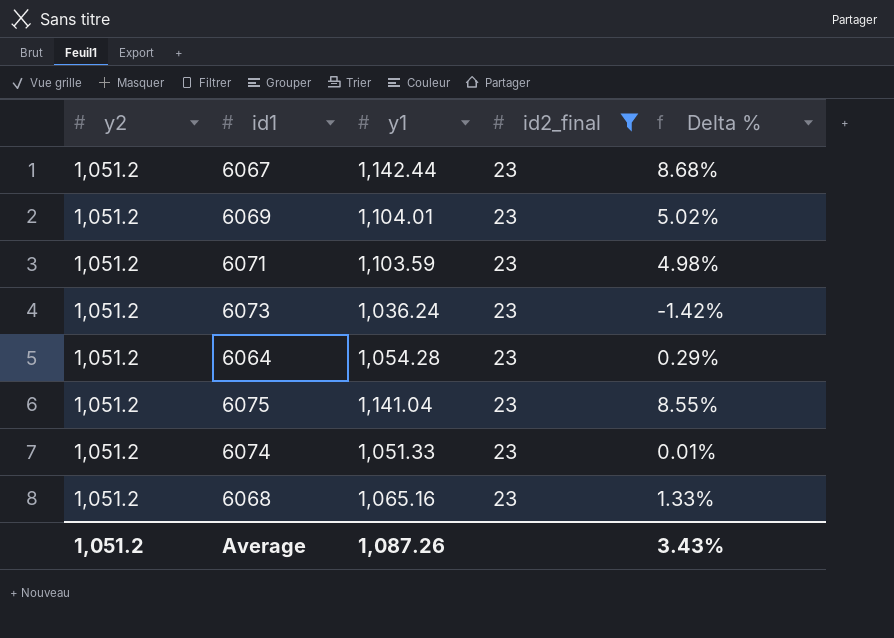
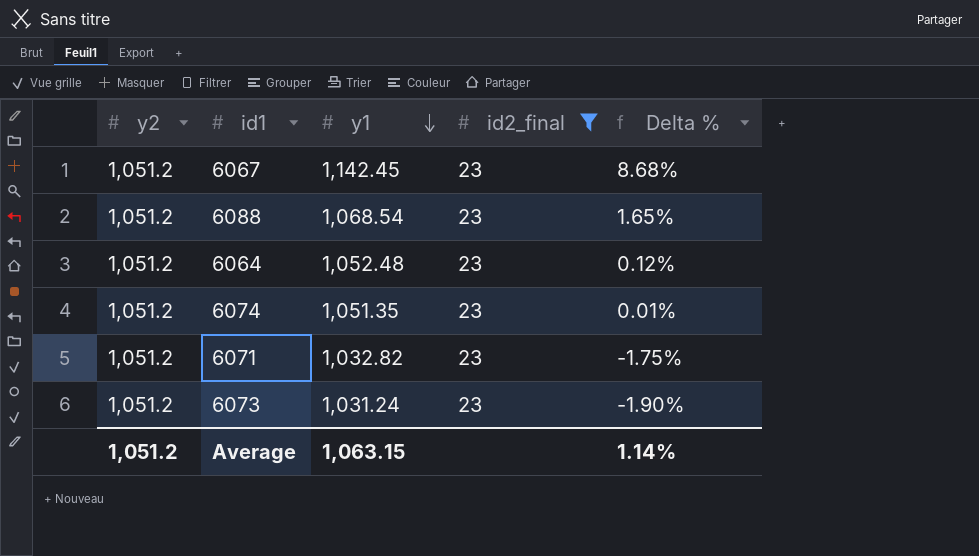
row order: none -> y1 descending
row 6069: 1,051.2 | 1,104.01 | 23 | 5.02% -> none
row 6075: 1,051.2 | 1,141.04 | 23 | 8.55% -> none
row 6068: 1,051.2 | 1,065.16 | 23 | 1.33% -> none
6067 | y1: 1,142.44 -> 1,142.45
row 6088: none -> 1,051.2 | 1,068.54 | 23 | 1.65%
6064 | y1: 1,054.28 -> 1,052.48
6064 | Delta %: 0.29% -> 0.12%
6074 | y1: 1,051.33 -> 1,051.35
6071 | y1: 1,103.59 -> 1,032.82
6071 | Delta %: 4.98% -> -1.75%
6073 | y1: 1,036.24 -> 1,031.24
6073 | Delta %: -1.42% -> -1.90%
Average | y1: 1,087.26 -> 1,063.15
Average | Delta %: 3.43% -> 1.14%

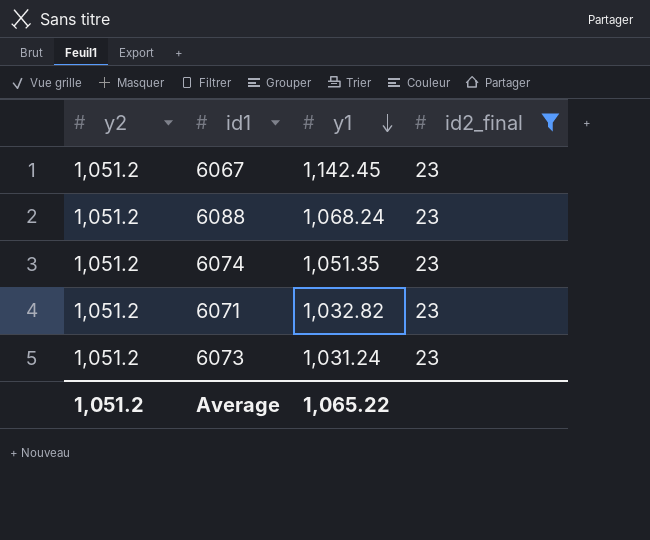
column Delta % | formula: ([y1] - [y2]) / [y2] -> none
row 6064: 1,051.2 | 1,052.48 | 23 | 0.12% -> none
6088 | y1: 1,068.54 -> 1,068.24
Average | y1: 1,063.15 -> 1,065.22

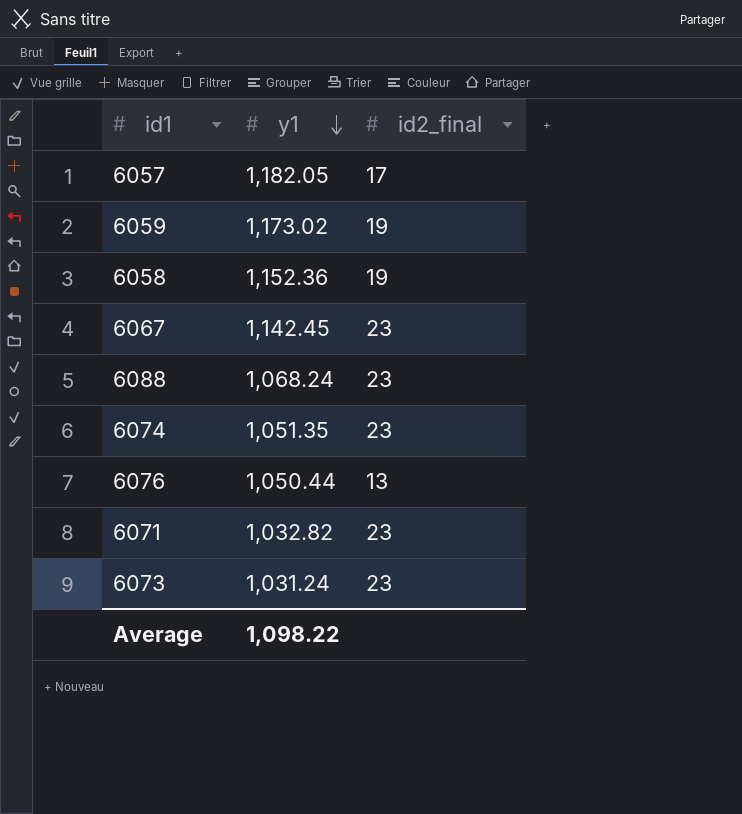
filter: id2_final = 23 -> none
column y2 | position: 1 -> none
Average | y1: 1,065.22 -> 1,098.22

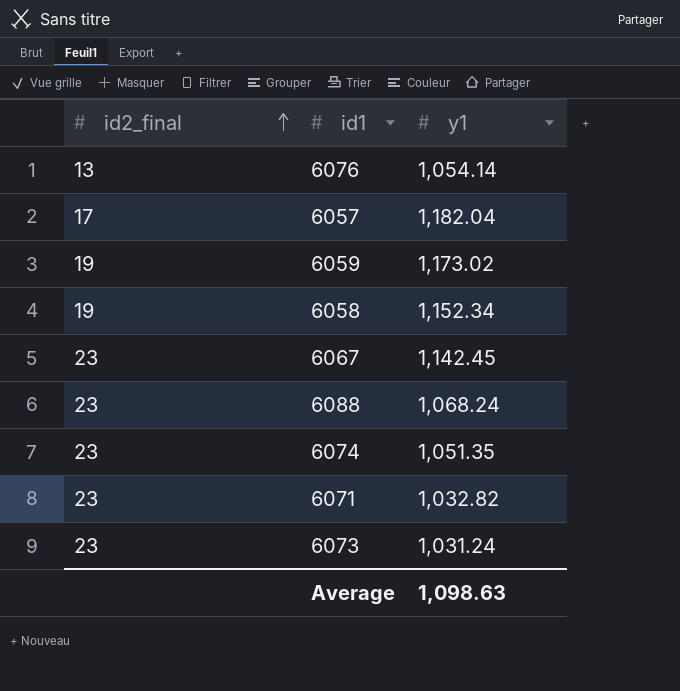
row order: y1 descending -> id2_final ascending
column id2_final | position: 3 -> 1
6076 | y1: 1,050.44 -> 1,054.14
6057 | y1: 1,182.05 -> 1,182.04
6058 | y1: 1,152.36 -> 1,152.34
Average | y1: 1,098.22 -> 1,098.63

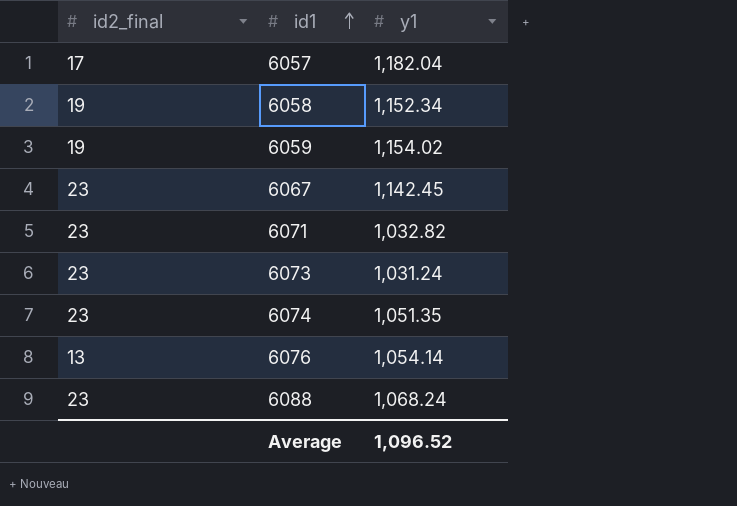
row order: id2_final ascending -> id1 ascending
6059 | y1: 1,173.02 -> 1,154.02
Average | y1: 1,098.63 -> 1,096.52

